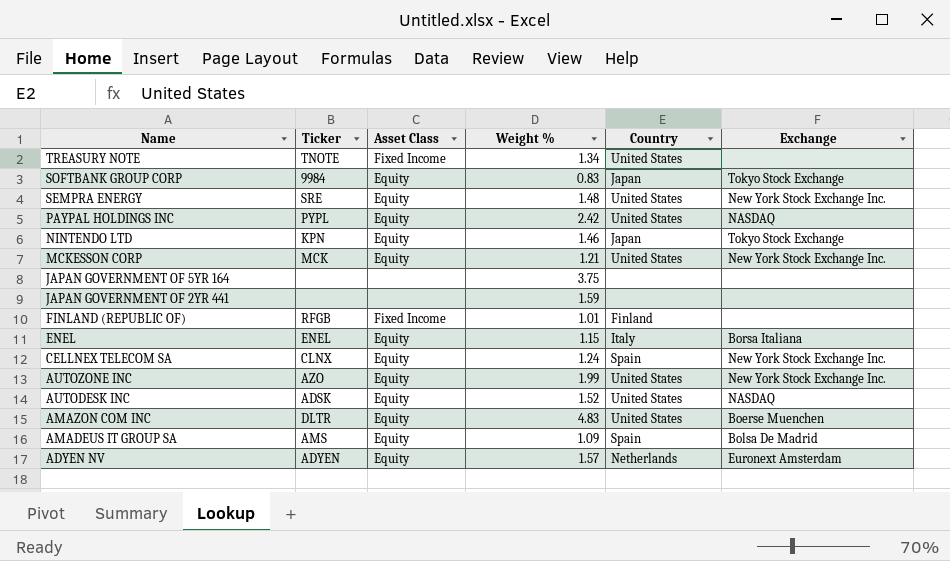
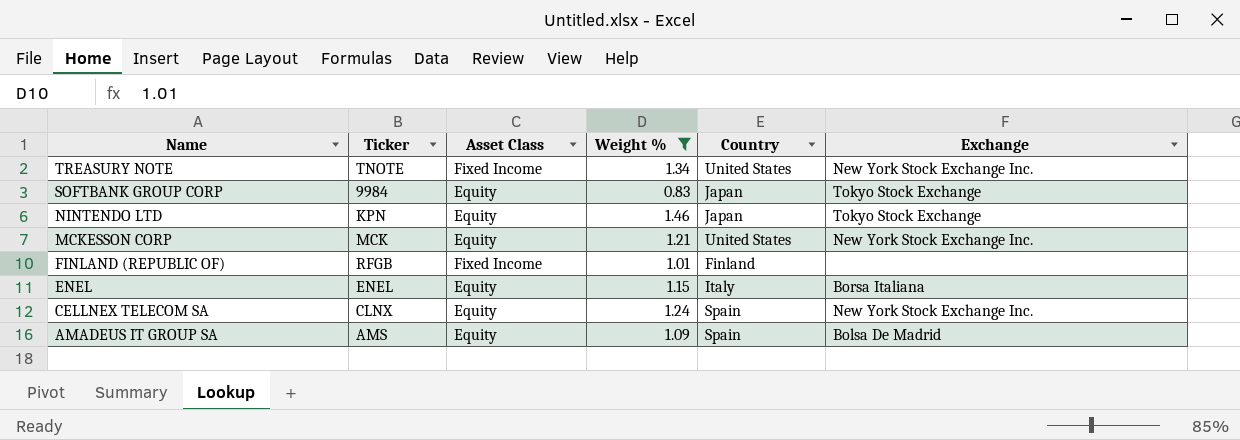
filter: none -> Weight % <= 1.46
TREASURY NOTE | Exchange: none -> New York Stock Exchange Inc.

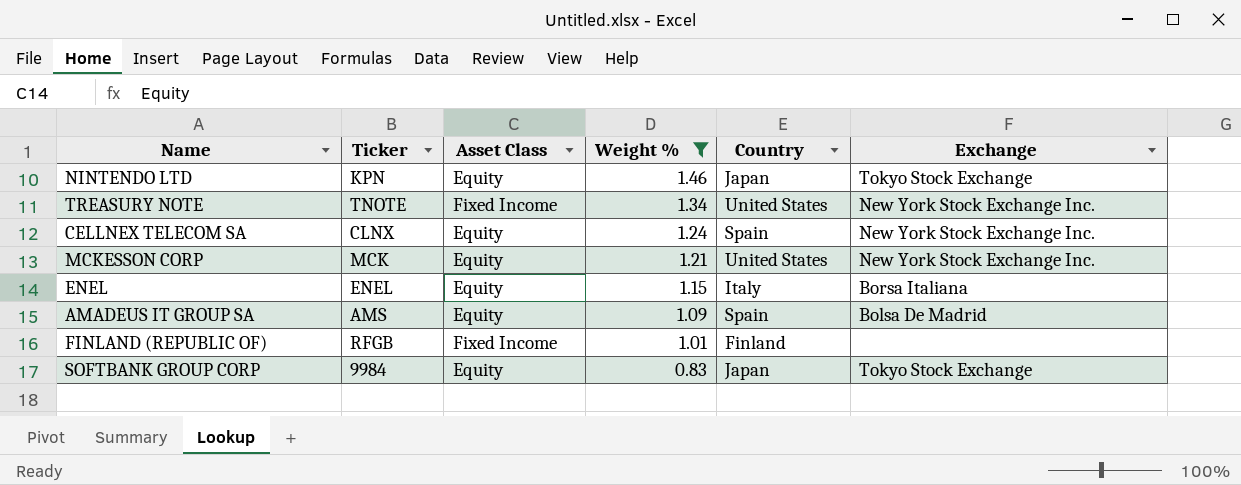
row order: Name descending -> Weight % descending

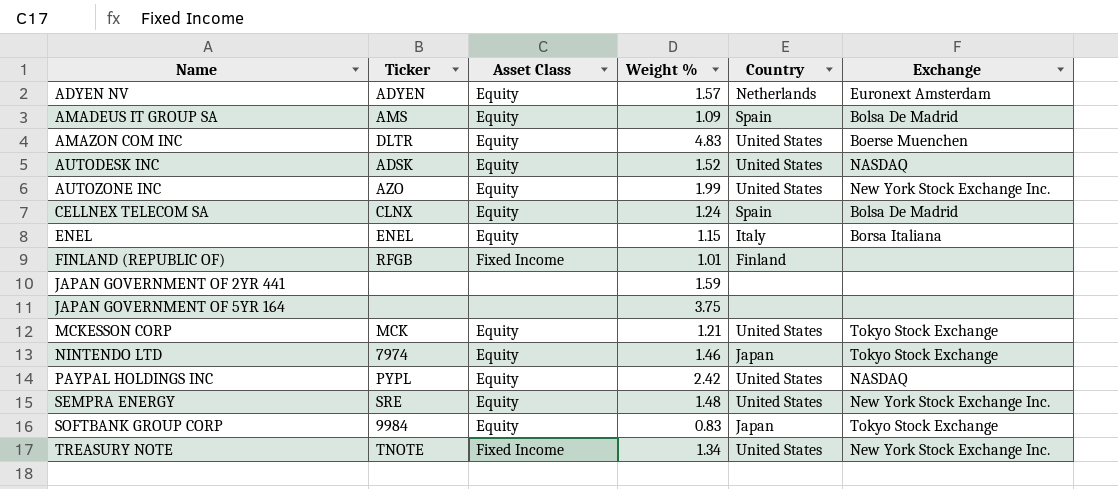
filter: Weight % <= 1.46 -> none
row order: Weight % descending -> Name ascending
CELLNEX TELECOM SA | Exchange: New York Stock Exchange Inc. -> Bolsa De Madrid
MCKESSON CORP | Exchange: New York Stock Exchange Inc. -> Tokyo Stock Exchange
NINTENDO LTD | Ticker: KPN -> 7974

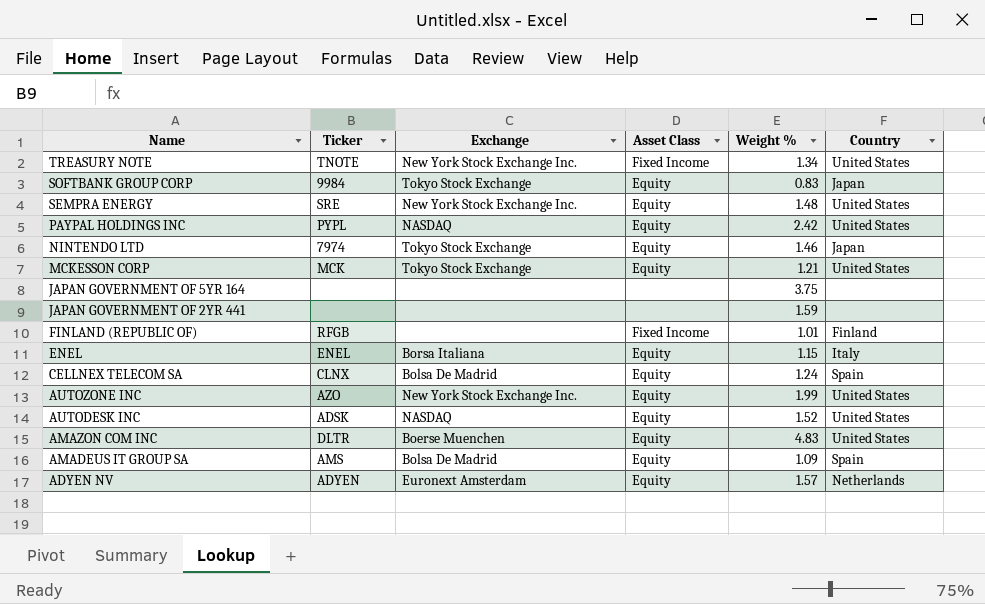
row order: Name ascending -> Name descending
column Exchange | position: 6 -> 3

